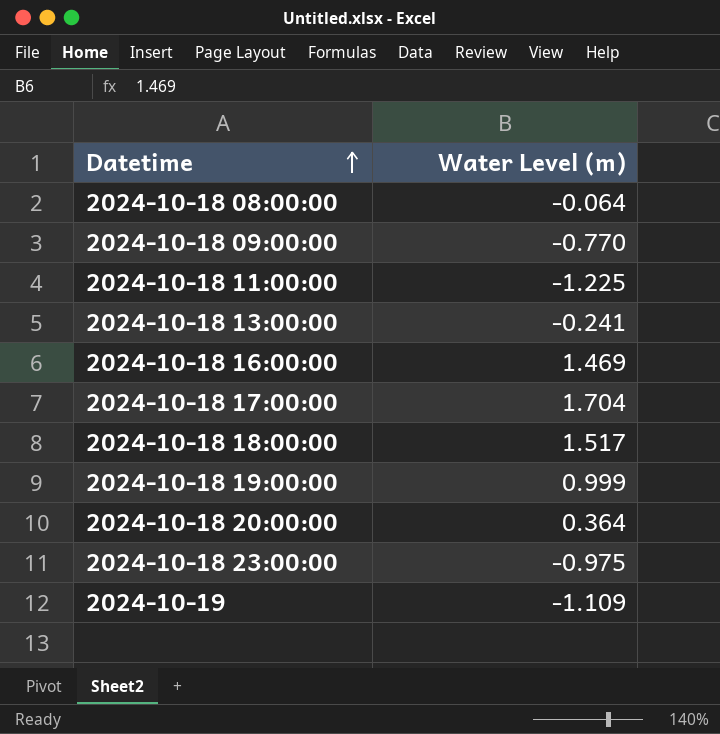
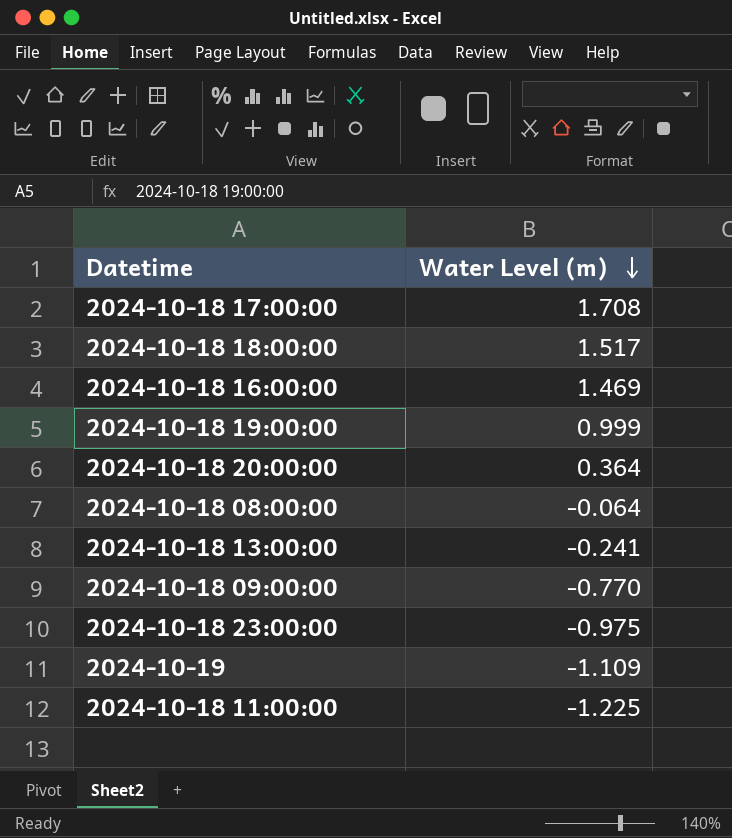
row order: Datetime ascending -> Water Level (m) descending
2024-10-18 17:00:00 | Water Level (m): 1.704 -> 1.708

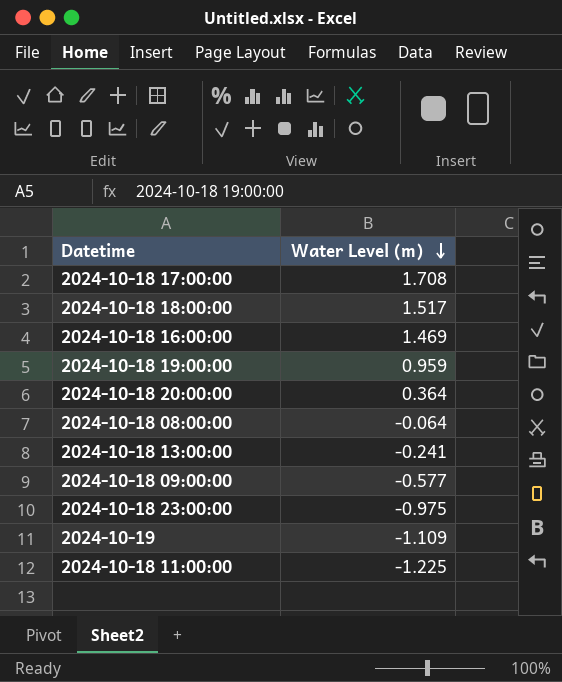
2024-10-18 19:00:00 | Water Level (m): 0.999 -> 0.959
2024-10-18 09:00:00 | Water Level (m): -0.770 -> -0.577

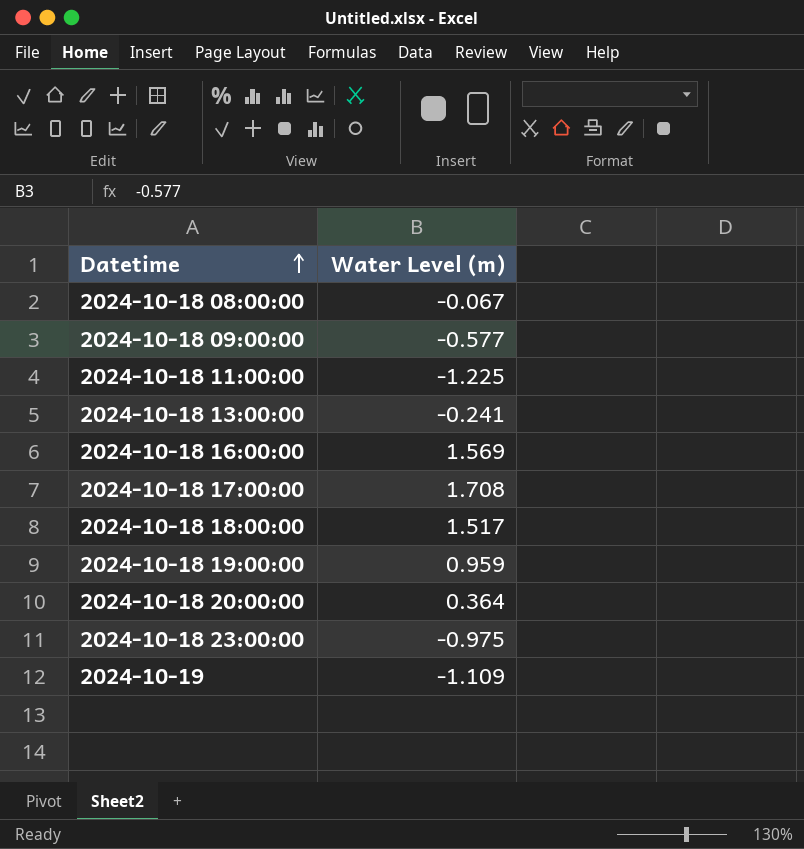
row order: Water Level (m) descending -> Datetime ascending
2024-10-18 08:00:00 | Water Level (m): -0.064 -> -0.067
2024-10-18 16:00:00 | Water Level (m): 1.469 -> 1.569

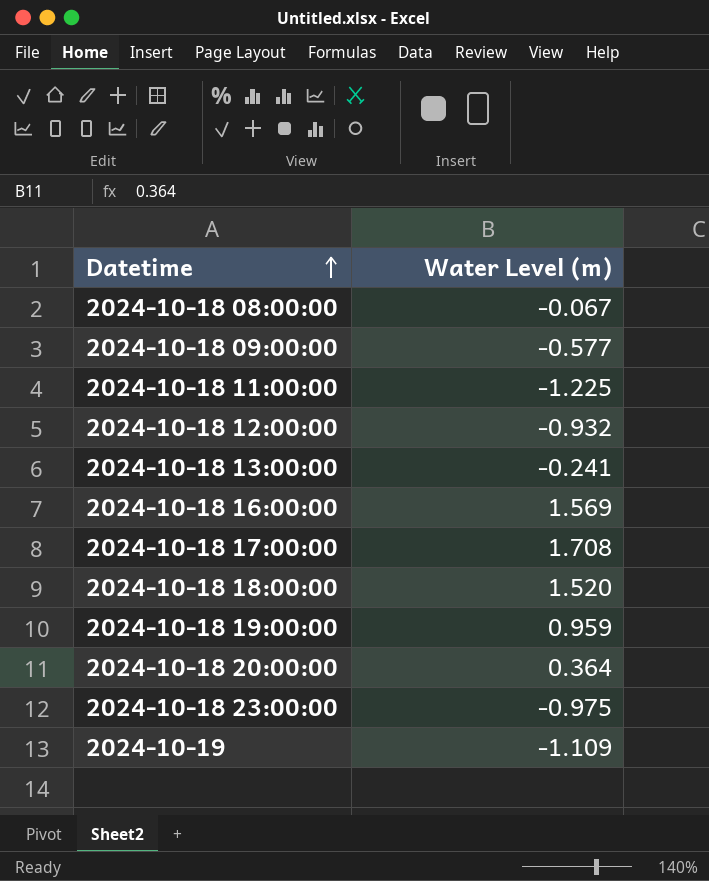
row 2024-10-18 12:00:00: none -> -0.932
2024-10-18 18:00:00 | Water Level (m): 1.517 -> 1.520

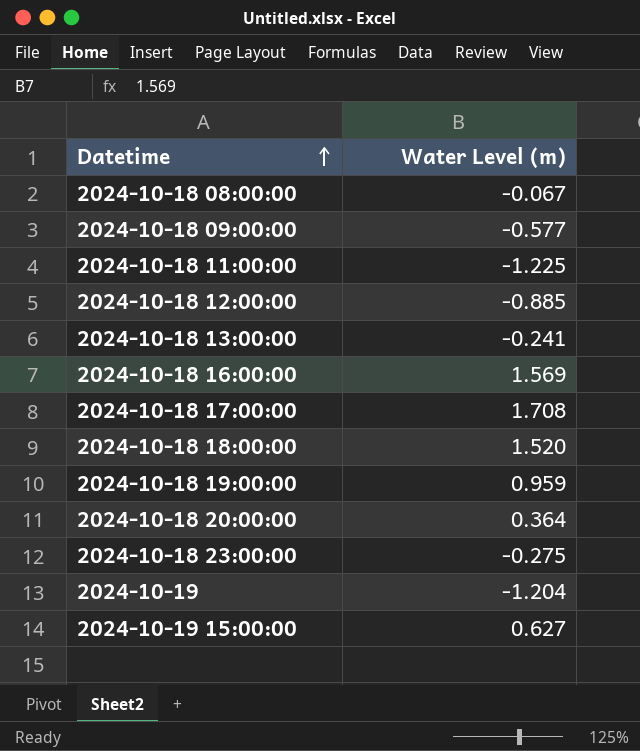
2024-10-18 12:00:00 | Water Level (m): -0.932 -> -0.885
2024-10-18 23:00:00 | Water Level (m): -0.975 -> -0.275
2024-10-19 | Water Level (m): -1.109 -> -1.204
row 2024-10-19 15:00:00: none -> 0.627

